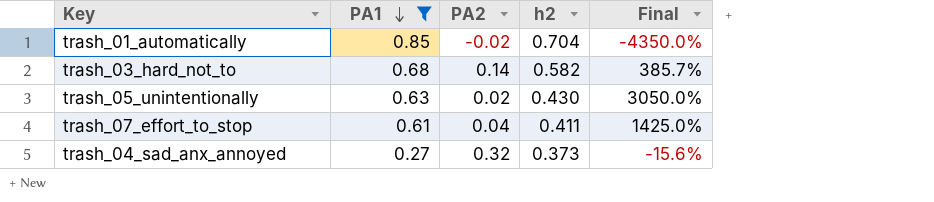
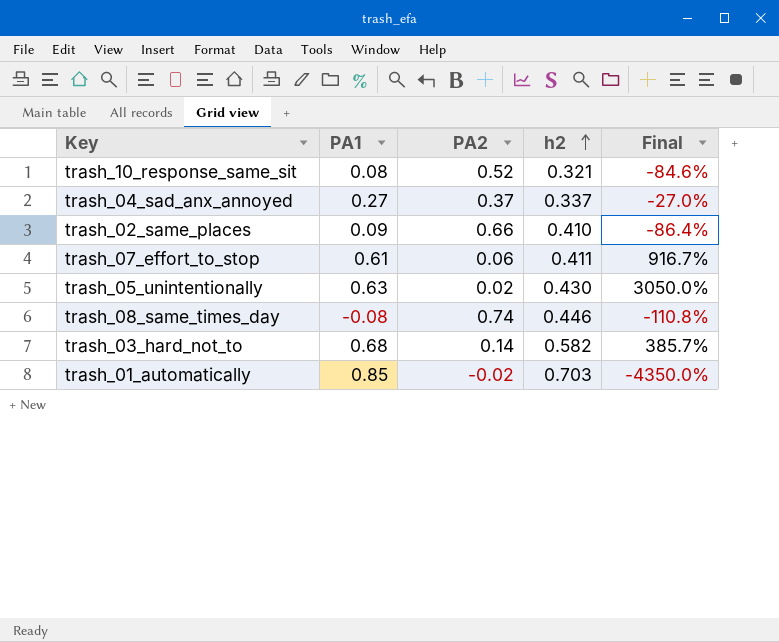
filter: PA1 >= 0.27 -> none
row order: PA1 descending -> h2 ascending
trash_04_sad_anx_annoyed | PA2: 0.32 -> 0.37
trash_04_sad_anx_annoyed | h2: 0.373 -> 0.337
trash_04_sad_anx_annoyed | Final: -15.6% -> -27.0%
trash_07_effort_to_stop | PA2: 0.04 -> 0.06
trash_07_effort_to_stop | Final: 1425.0% -> 916.7%
trash_01_automatically | h2: 0.704 -> 0.703

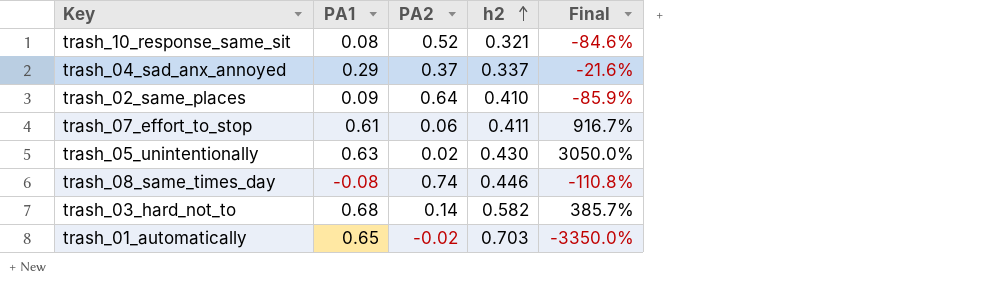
trash_04_sad_anx_annoyed | PA1: 0.27 -> 0.29
trash_04_sad_anx_annoyed | Final: -27.0% -> -21.6%
trash_02_same_places | PA2: 0.66 -> 0.64
trash_02_same_places | Final: -86.4% -> -85.9%
trash_01_automatically | PA1: 0.85 -> 0.65
trash_01_automatically | Final: -4350.0% -> -3350.0%

